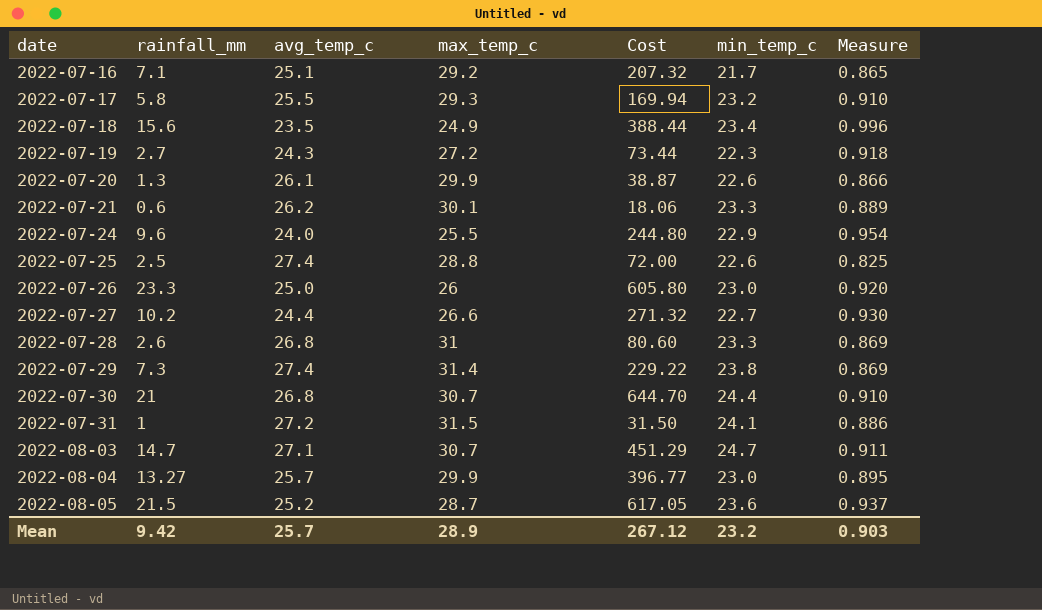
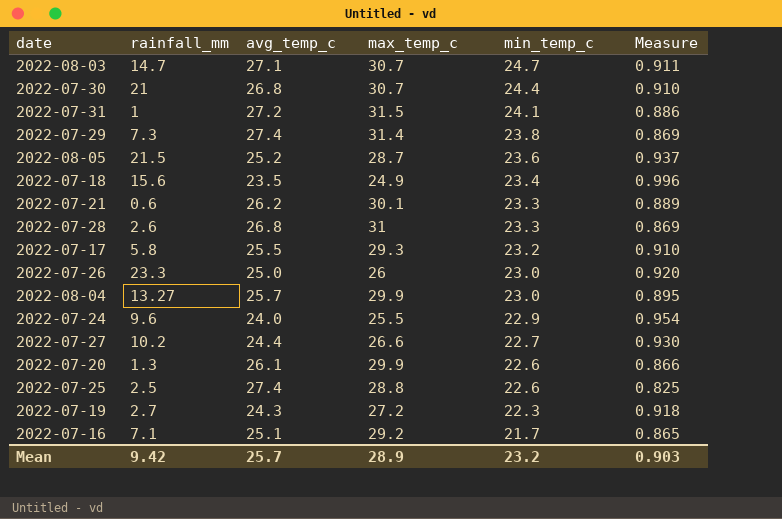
row order: date ascending -> min_temp_c descending
column Cost | formula: [rainfall_mm] * [max_temp_c] -> none

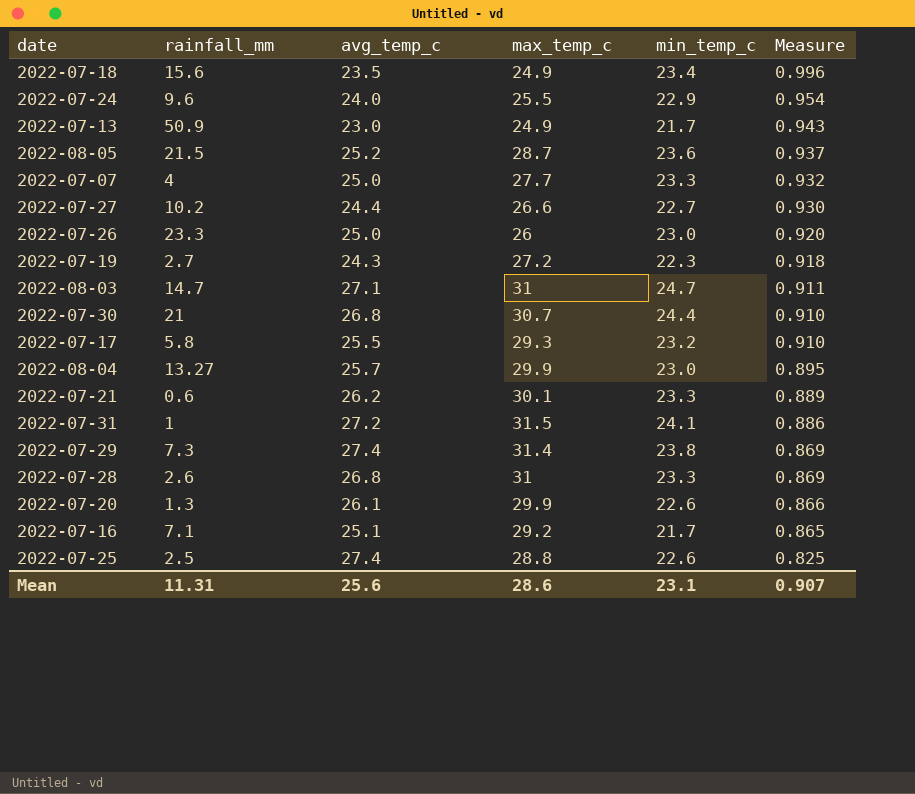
row order: min_temp_c descending -> Measure descending
row 2022-07-13: none -> 50.9 | 23.0 | 24.9 | 21.7 | 0.943
row 2022-07-07: none -> 4 | 25.0 | 27.7 | 23.3 | 0.932
2022-08-03 | max_temp_c: 30.7 -> 31
Mean | rainfall_mm: 9.42 -> 11.31
Mean | avg_temp_c: 25.7 -> 25.6
Mean | max_temp_c: 28.9 -> 28.6
Mean | min_temp_c: 23.2 -> 23.1
Mean | Measure: 0.903 -> 0.907

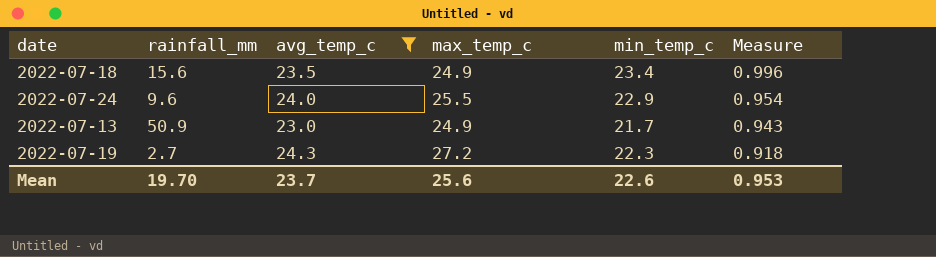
filter: none -> avg_temp_c <= 24.3
Mean | rainfall_mm: 11.31 -> 19.70
Mean | avg_temp_c: 25.6 -> 23.7
Mean | max_temp_c: 28.6 -> 25.6
Mean | min_temp_c: 23.1 -> 22.6
Mean | Measure: 0.907 -> 0.953

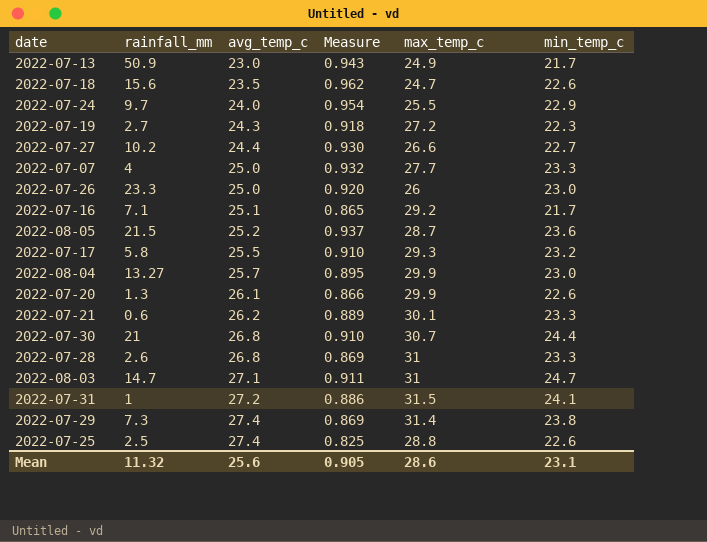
filter: avg_temp_c <= 24.3 -> none
row order: Measure descending -> avg_temp_c ascending
column Measure | position: 6 -> 4
2022-07-18 | Measure: 0.996 -> 0.962
2022-07-18 | max_temp_c: 24.9 -> 24.7
2022-07-18 | min_temp_c: 23.4 -> 22.6
2022-07-24 | rainfall_mm: 9.6 -> 9.7
Mean | rainfall_mm: 19.70 -> 11.32
Mean | avg_temp_c: 23.7 -> 25.6
Mean | Measure: 0.953 -> 0.905
Mean | max_temp_c: 25.6 -> 28.6
Mean | min_temp_c: 22.6 -> 23.1

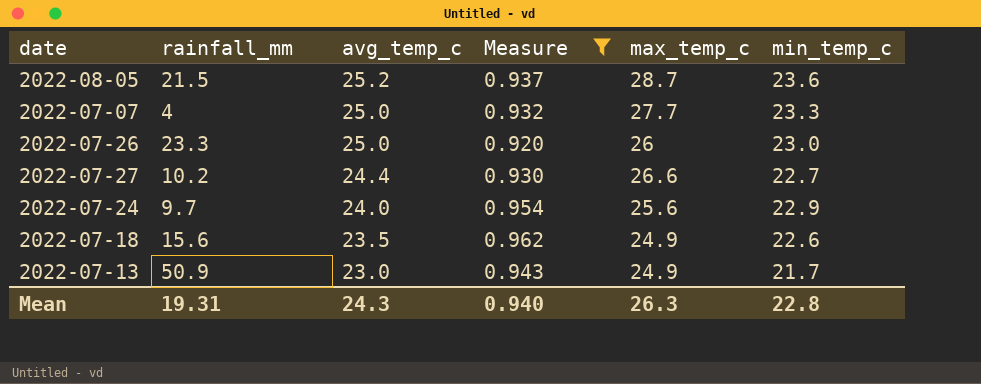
filter: none -> Measure >= 0.920
row order: avg_temp_c ascending -> avg_temp_c descending
2022-07-24 | max_temp_c: 25.5 -> 25.6
2022-07-18 | max_temp_c: 24.7 -> 24.9
Mean | rainfall_mm: 11.32 -> 19.31
Mean | avg_temp_c: 25.6 -> 24.3
Mean | Measure: 0.905 -> 0.940
Mean | max_temp_c: 28.6 -> 26.3
Mean | min_temp_c: 23.1 -> 22.8

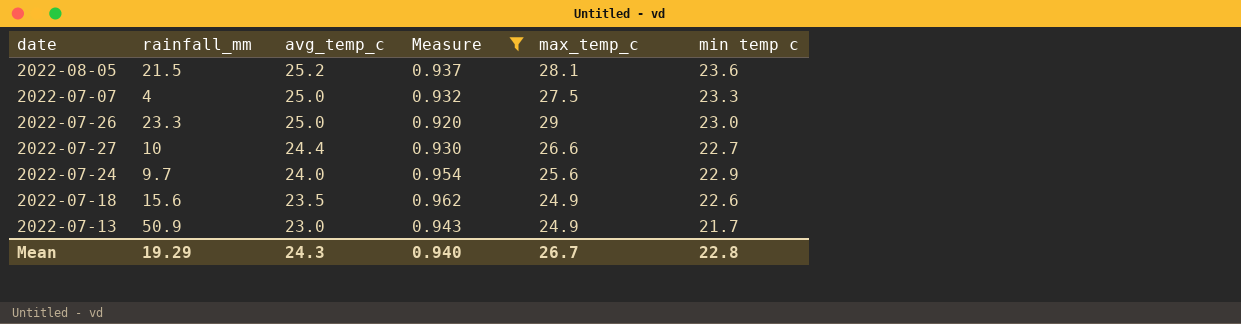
column name: min_temp_c -> min temp c
2022-08-05 | max_temp_c: 28.7 -> 28.1
2022-07-07 | max_temp_c: 27.7 -> 27.5
2022-07-26 | max_temp_c: 26 -> 29
2022-07-27 | rainfall_mm: 10.2 -> 10
Mean | rainfall_mm: 19.31 -> 19.29
Mean | max_temp_c: 26.3 -> 26.7

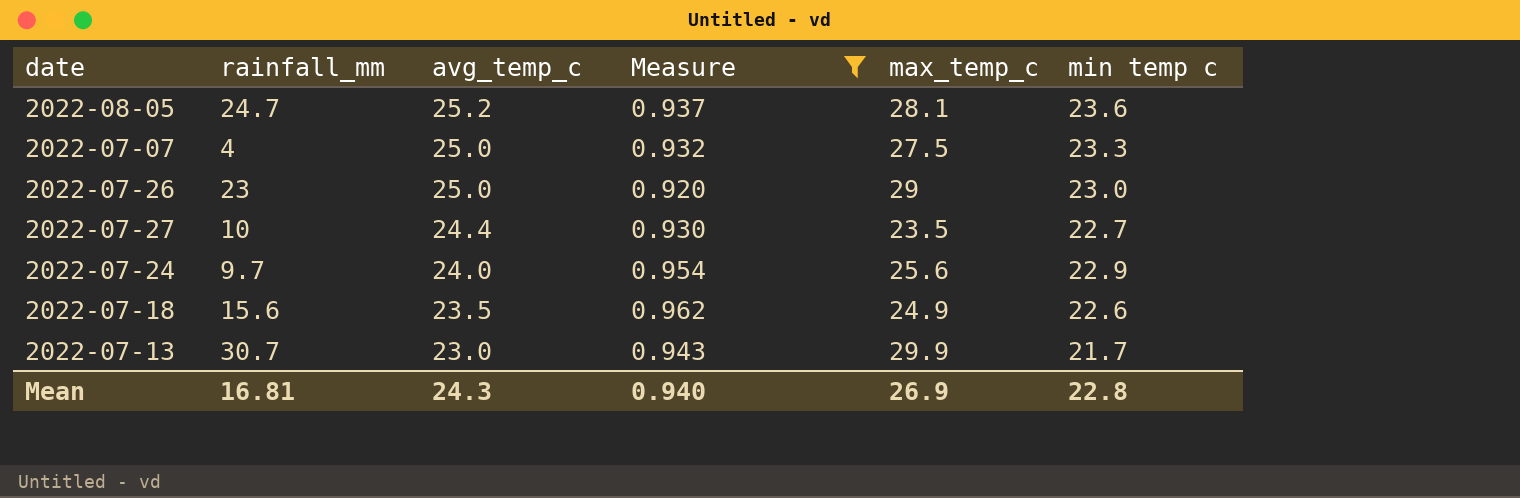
2022-08-05 | rainfall_mm: 21.5 -> 24.7
2022-07-26 | rainfall_mm: 23.3 -> 23
2022-07-27 | max_temp_c: 26.6 -> 23.5
2022-07-13 | rainfall_mm: 50.9 -> 30.7
2022-07-13 | max_temp_c: 24.9 -> 29.9
Mean | rainfall_mm: 19.29 -> 16.81
Mean | max_temp_c: 26.7 -> 26.9

